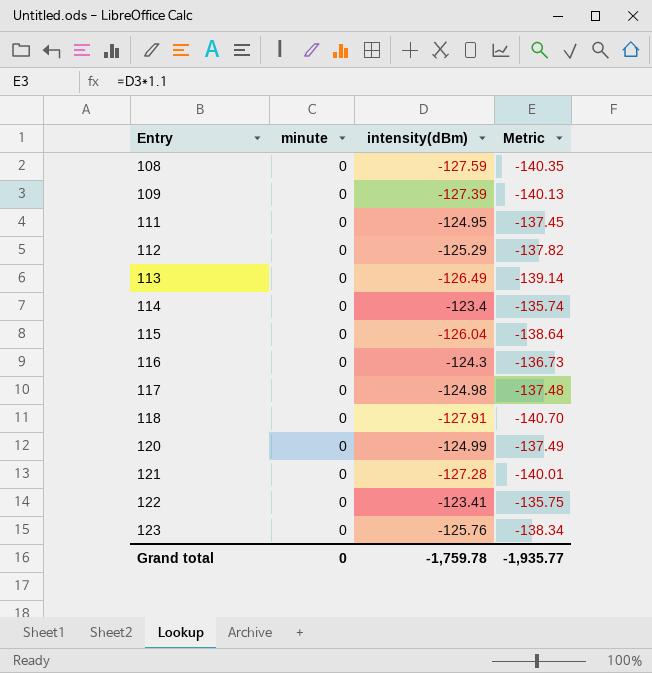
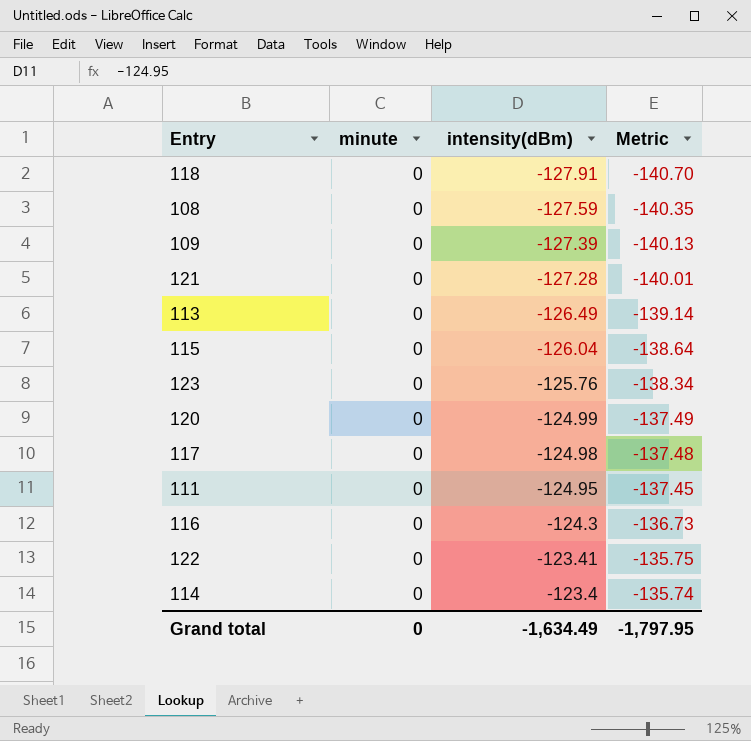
row order: Entry ascending -> intensity(dBm) ascending
row 112: 0 | -125.29 | -137.82 -> none
Grand total | intensity(dBm): -1,759.78 -> -1,634.49
Grand total | Metric: -1,935.77 -> -1,797.95

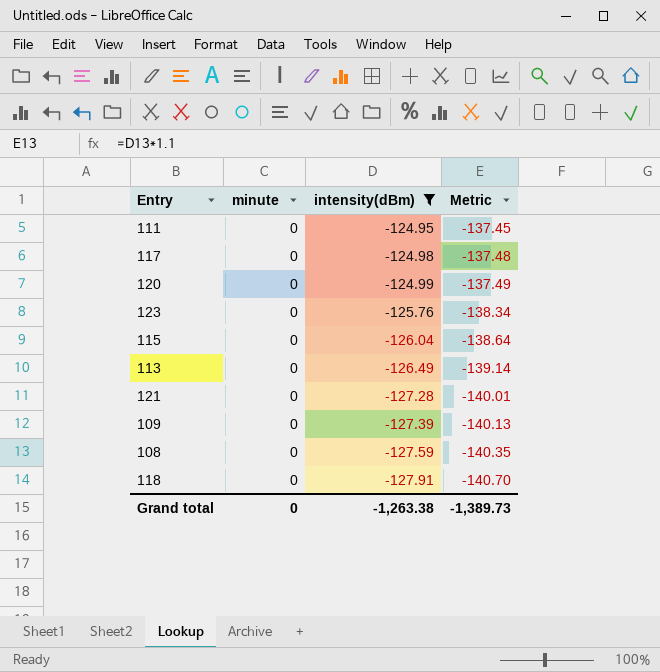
filter: none -> intensity(dBm) <= -124.95
row order: intensity(dBm) ascending -> intensity(dBm) descending
Grand total | intensity(dBm): -1,634.49 -> -1,263.38
Grand total | Metric: -1,797.95 -> -1,389.73

